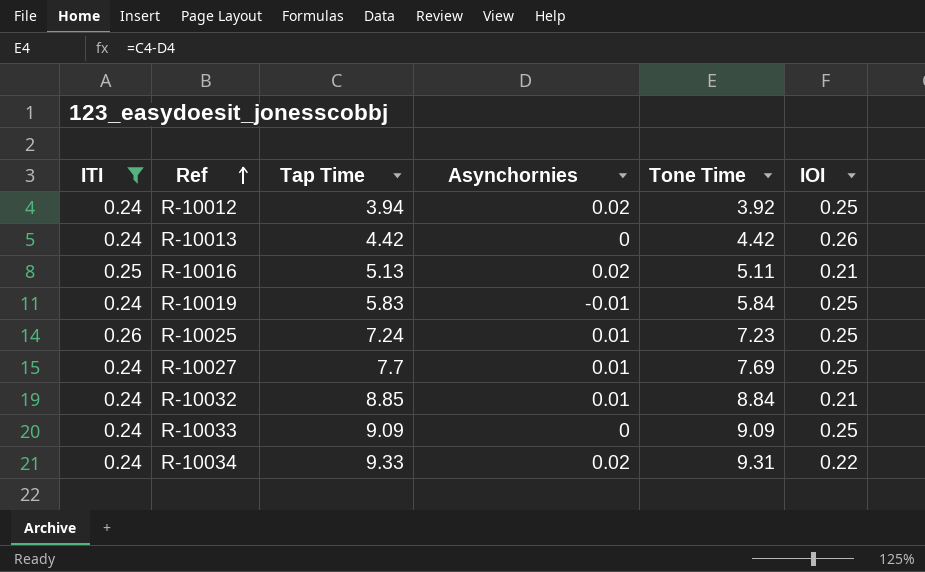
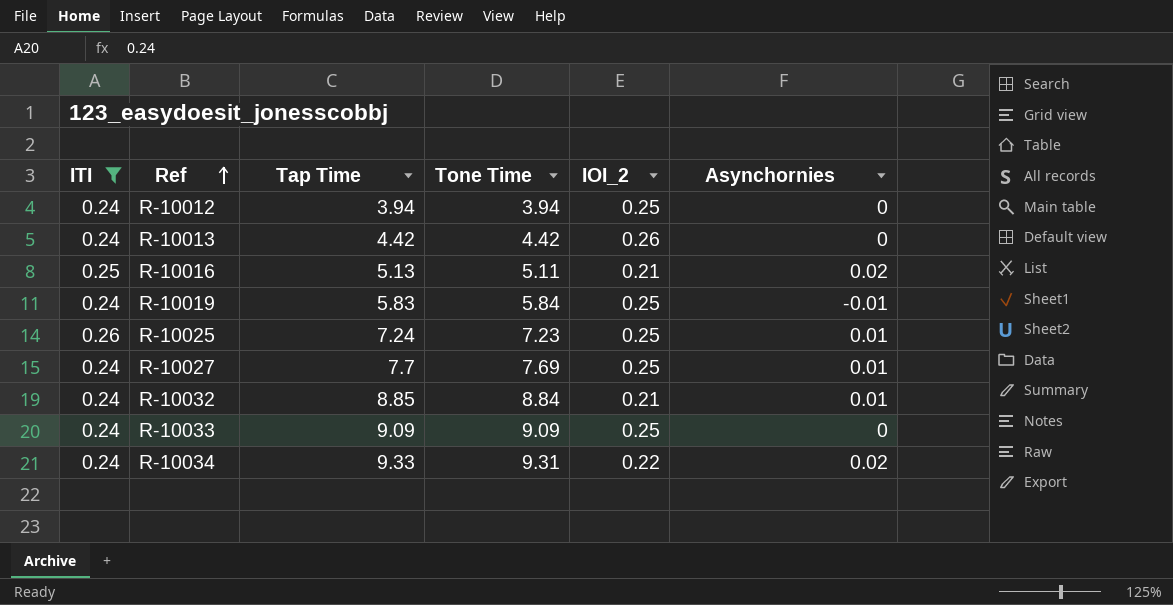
column name: IOI -> IOI_2
column Asynchornies | position: 4 -> 6
R-10012 | Tone Time: 3.92 -> 3.94
R-10012 | Asynchornies: 0.02 -> 0

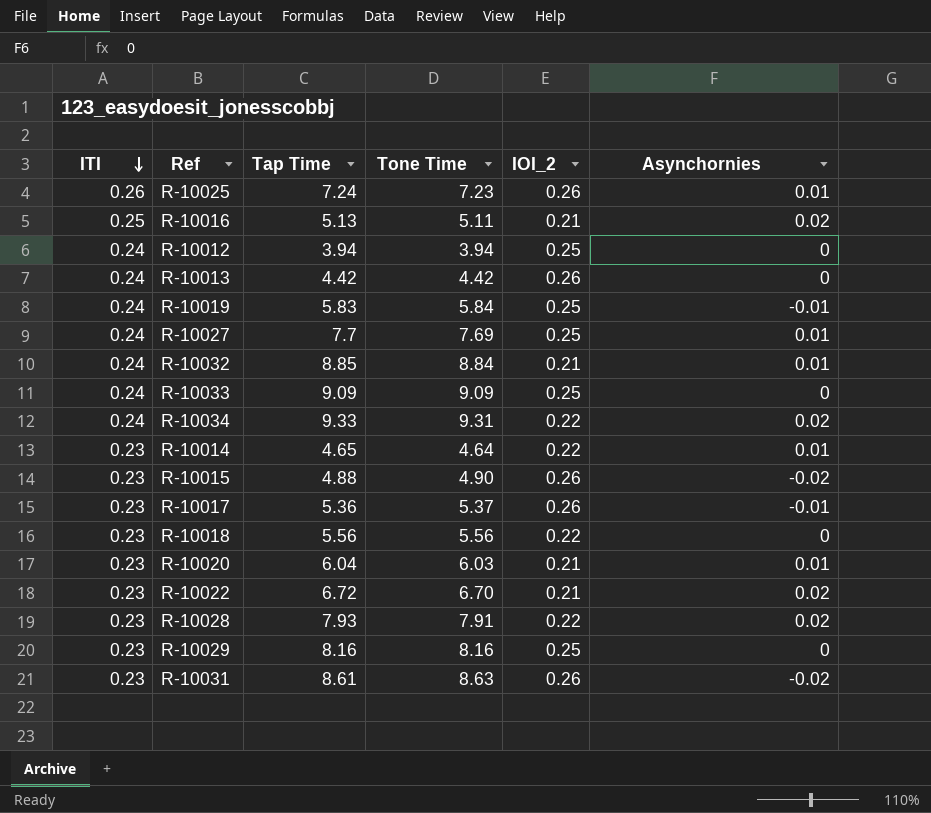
filter: ITI != 0.23 -> none
row order: Ref ascending -> ITI descending
R-10025 | IOI_2: 0.25 -> 0.26

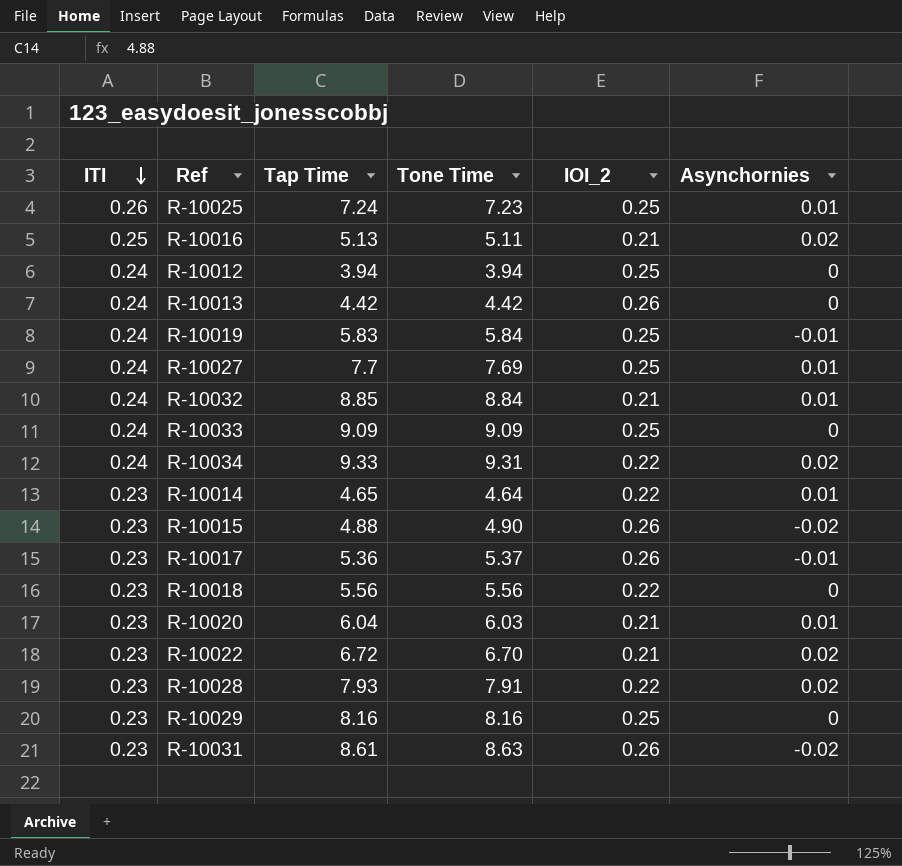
R-10025 | IOI_2: 0.26 -> 0.25

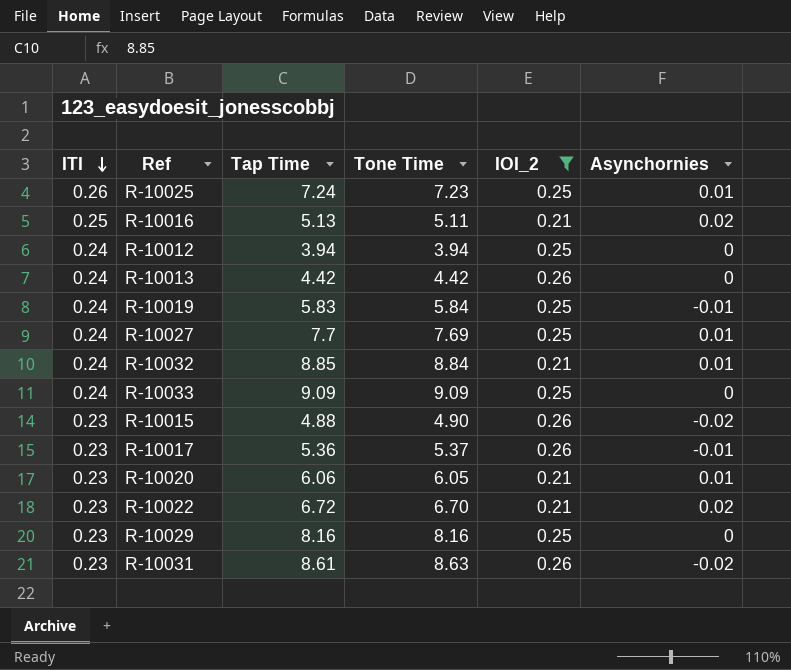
filter: none -> IOI_2 != 0.22
R-10020 | Tap Time: 6.04 -> 6.06
R-10020 | Tone Time: 6.03 -> 6.05

